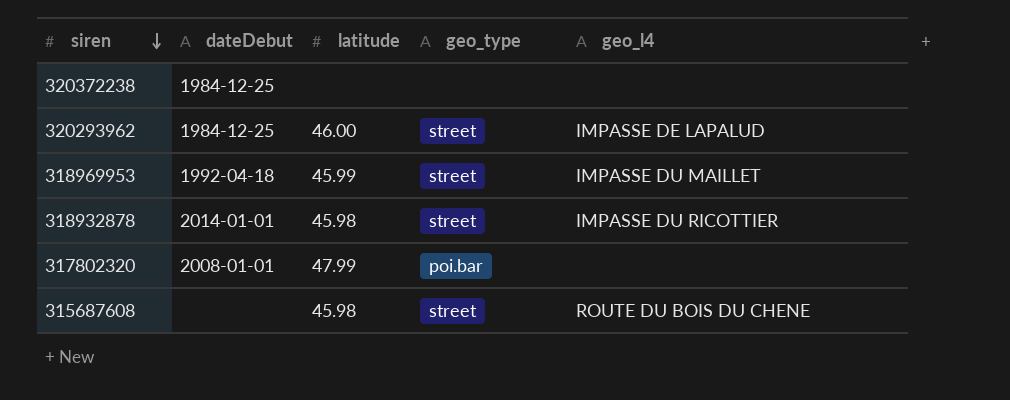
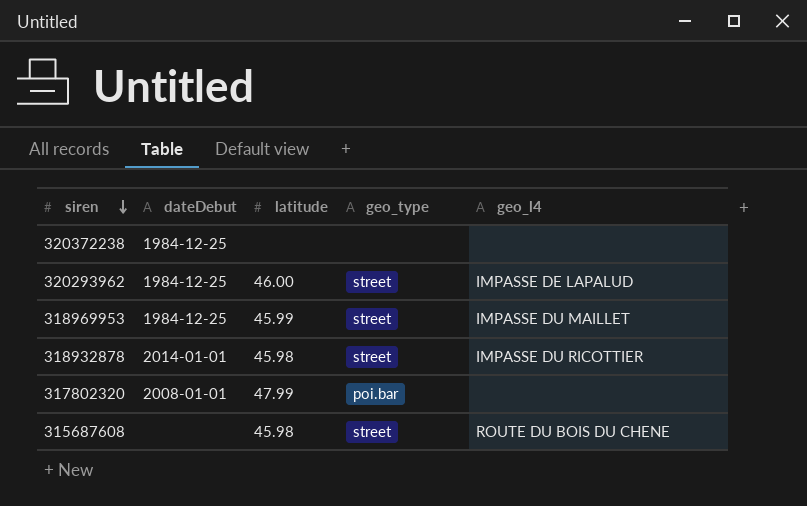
318969953 | dateDebut: 1992-04-18 -> 1984-12-25

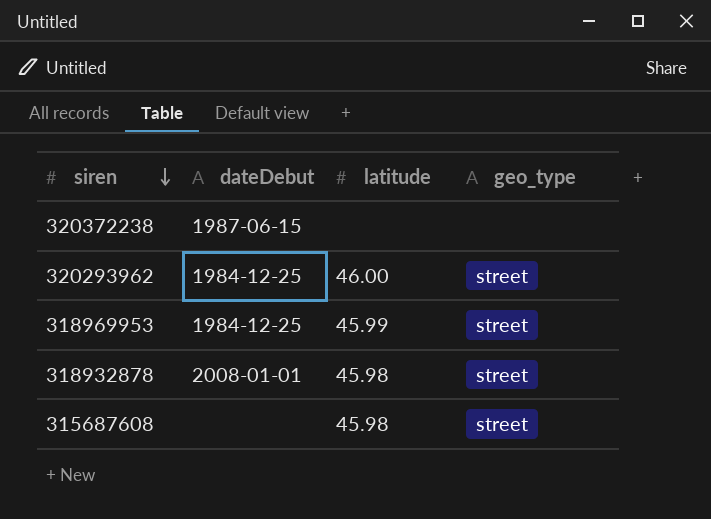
column geo_l4 | position: 5 -> none
row 317802320: 2008-01-01 | 47.99 | poi.bar | none -> none
320372238 | dateDebut: 1984-12-25 -> 1987-06-15
318932878 | dateDebut: 2014-01-01 -> 2008-01-01

